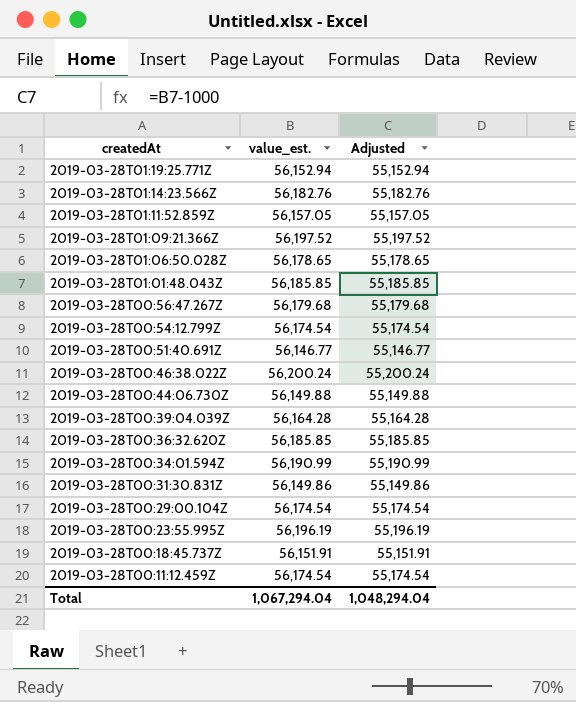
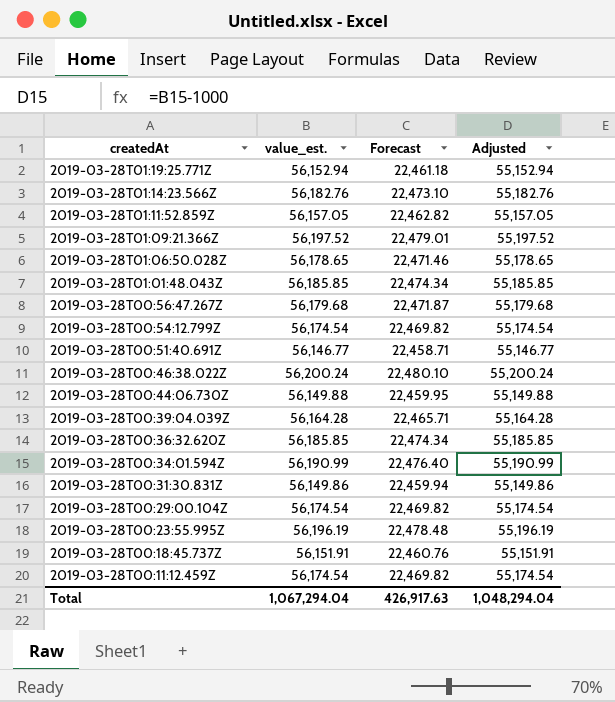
column Forecast | formula: none -> [value_est.] * 0.4

